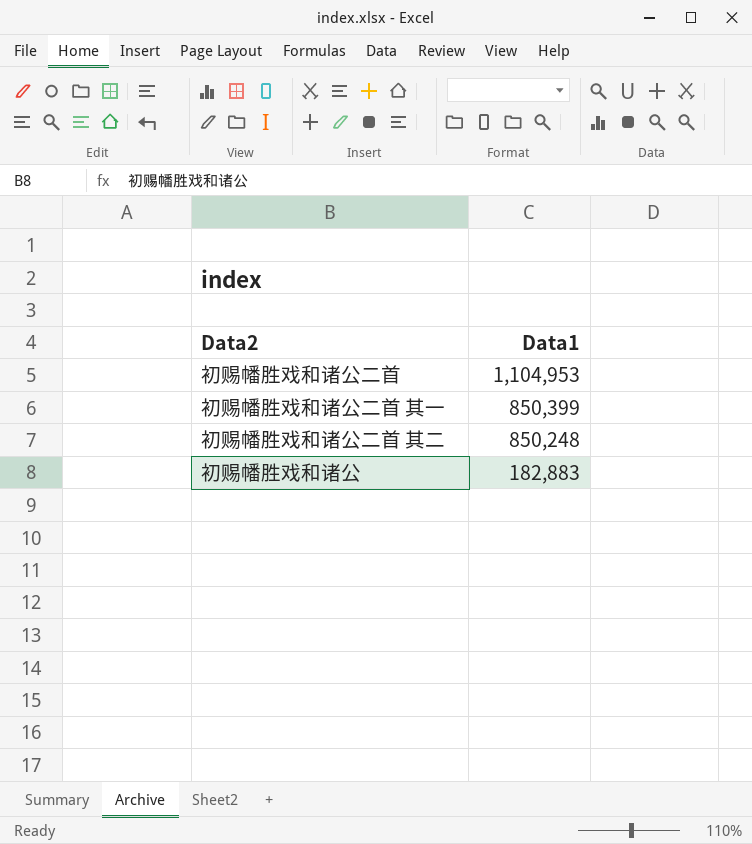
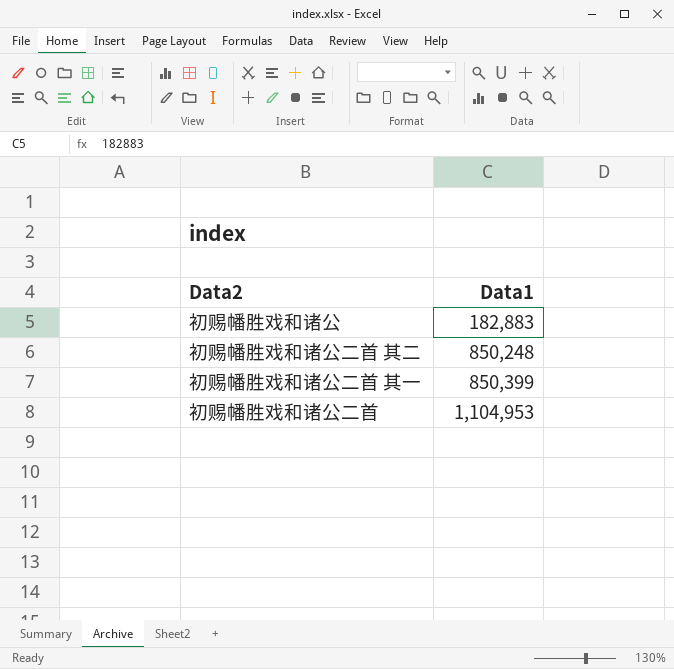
row order: Data1 descending -> Data1 ascending

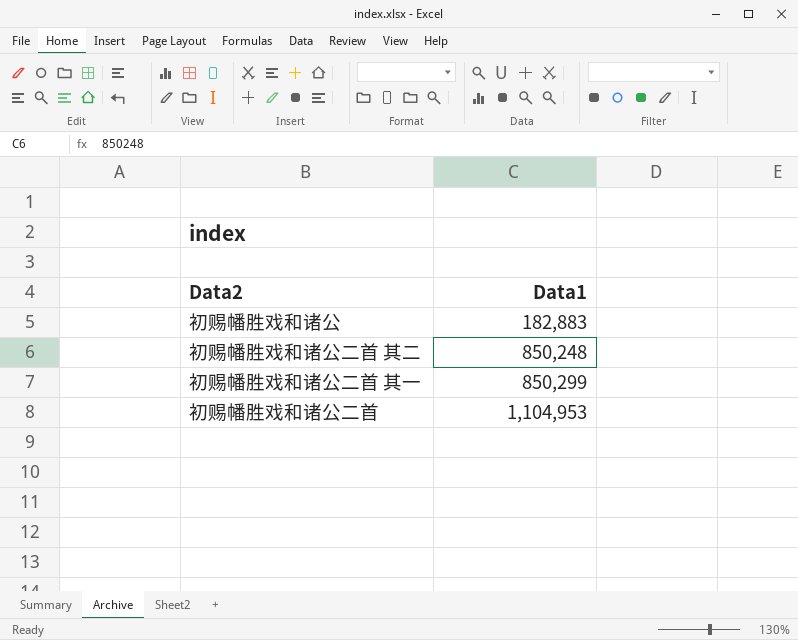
初赐幡胜戏和诸公二首 其一 | Data1: 850,399 -> 850,299

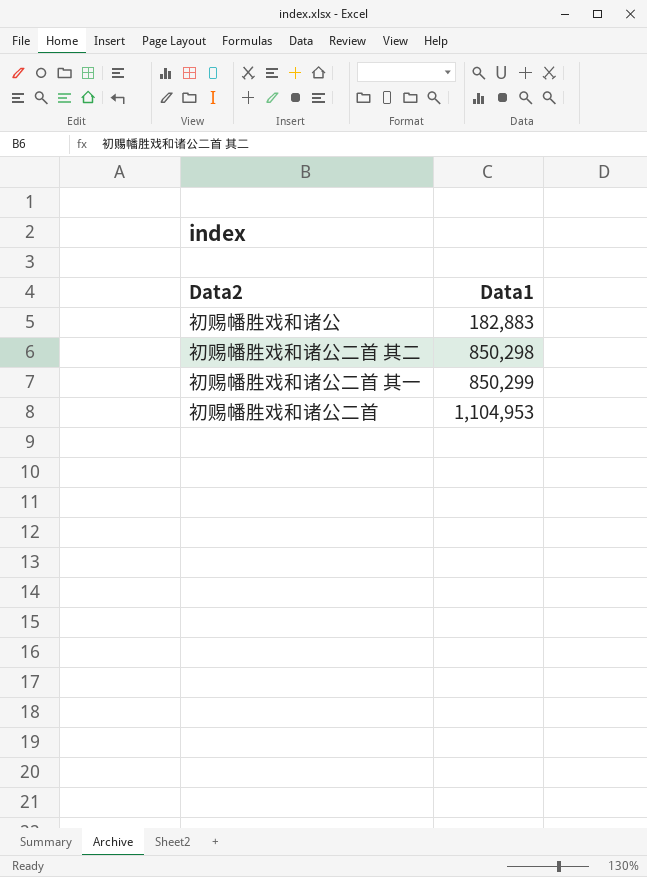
初赐幡胜戏和诸公二首 其二 | Data1: 850,248 -> 850,298

